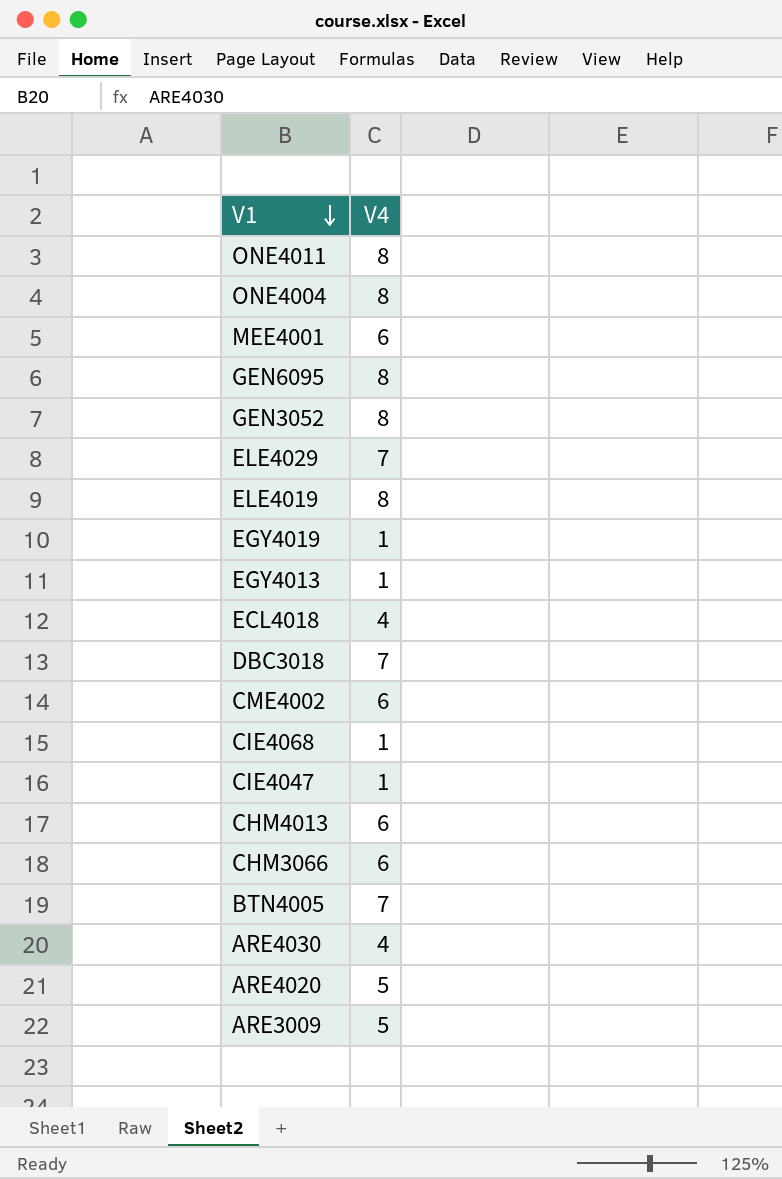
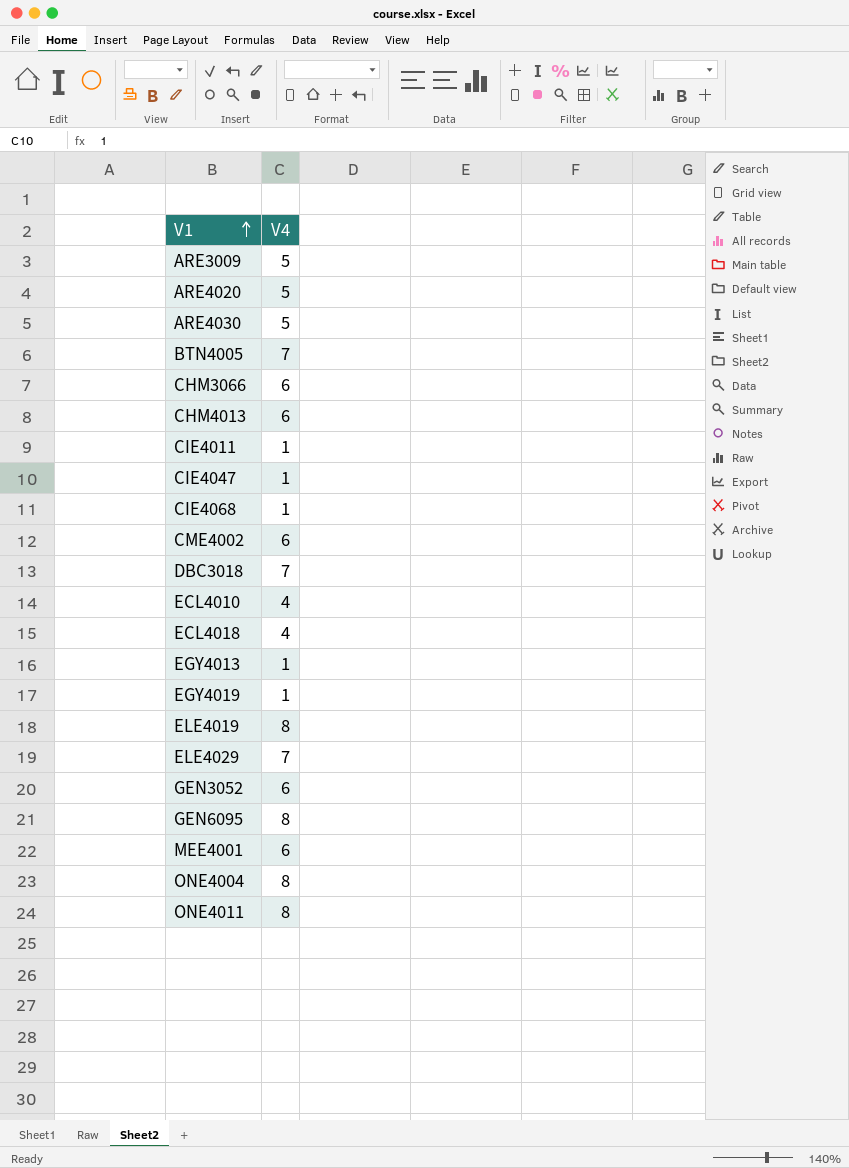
row order: V1 descending -> V1 ascending
ARE4030 | V4: 4 -> 5
row CIE4011: none -> 1
row ECL4010: none -> 4
GEN3052 | V4: 8 -> 6

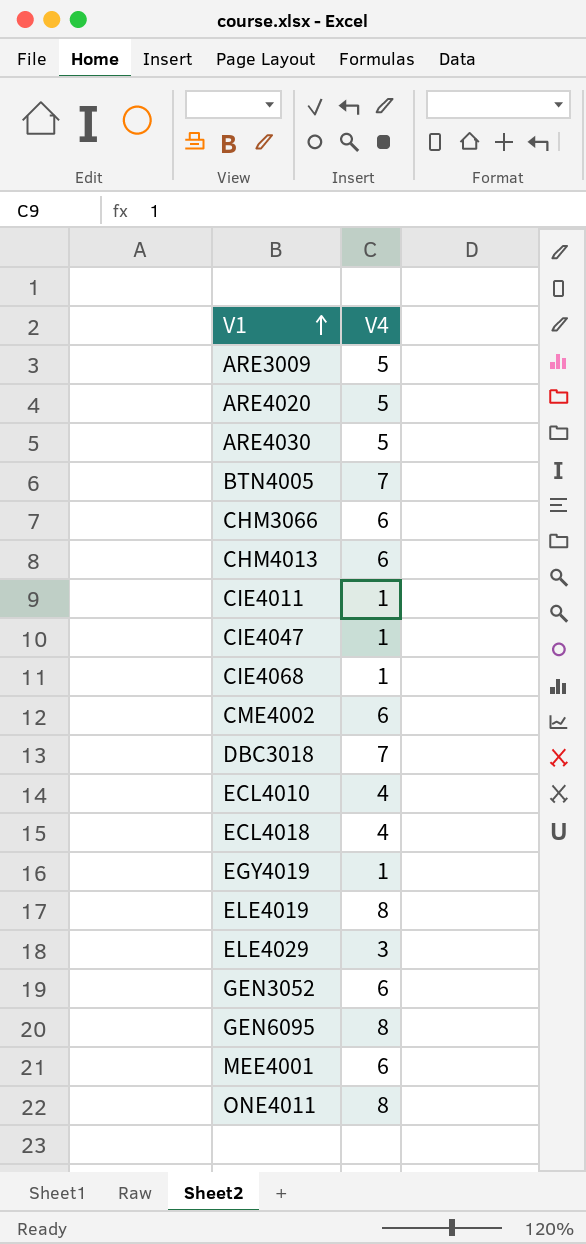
row EGY4013: 1 -> none
row ONE4004: 8 -> none
ELE4029 | V4: 7 -> 3

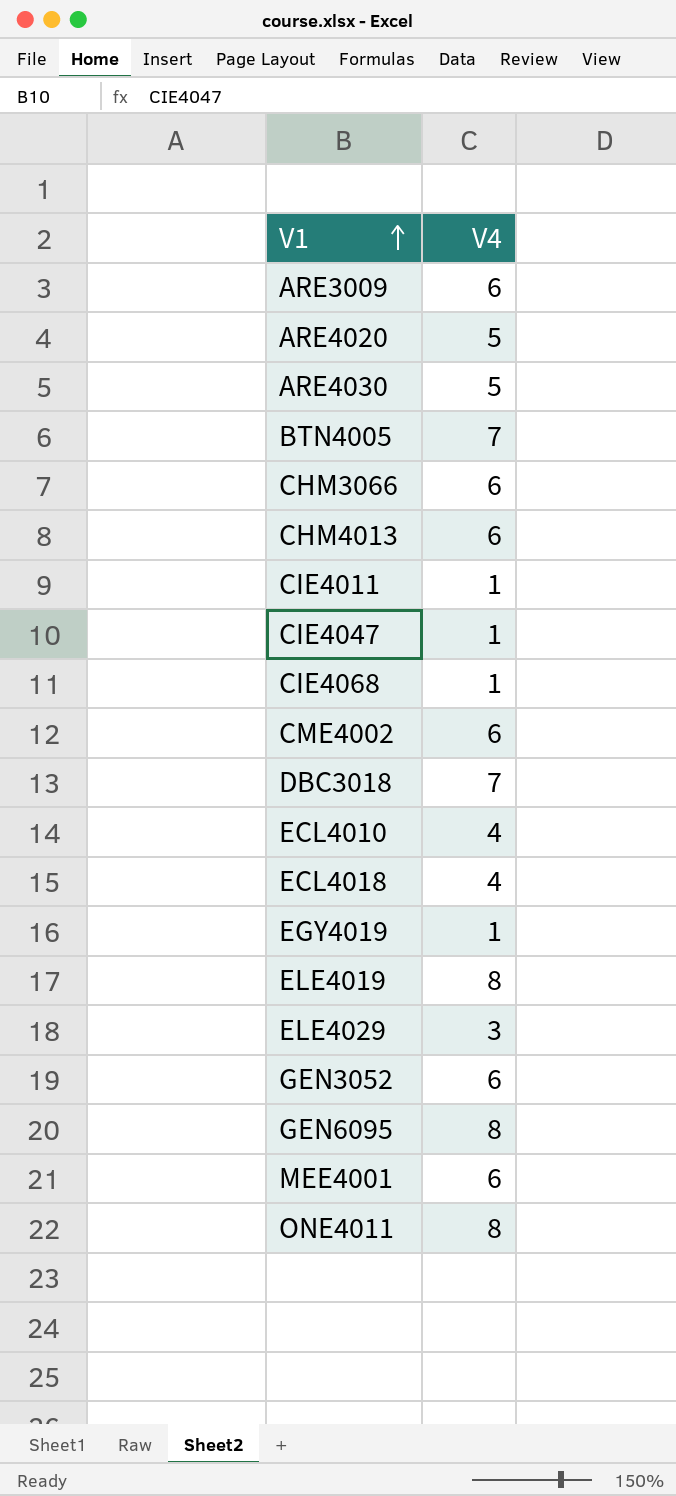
ARE3009 | V4: 5 -> 6

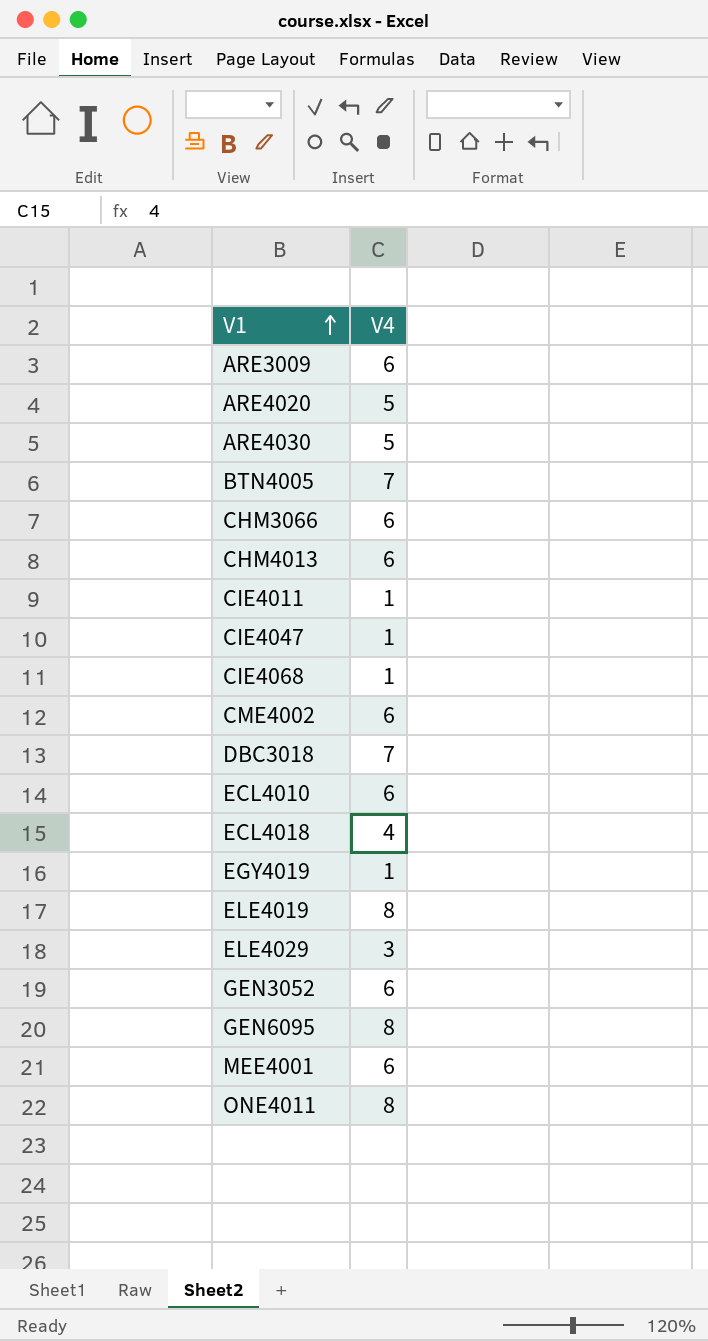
ECL4010 | V4: 4 -> 6

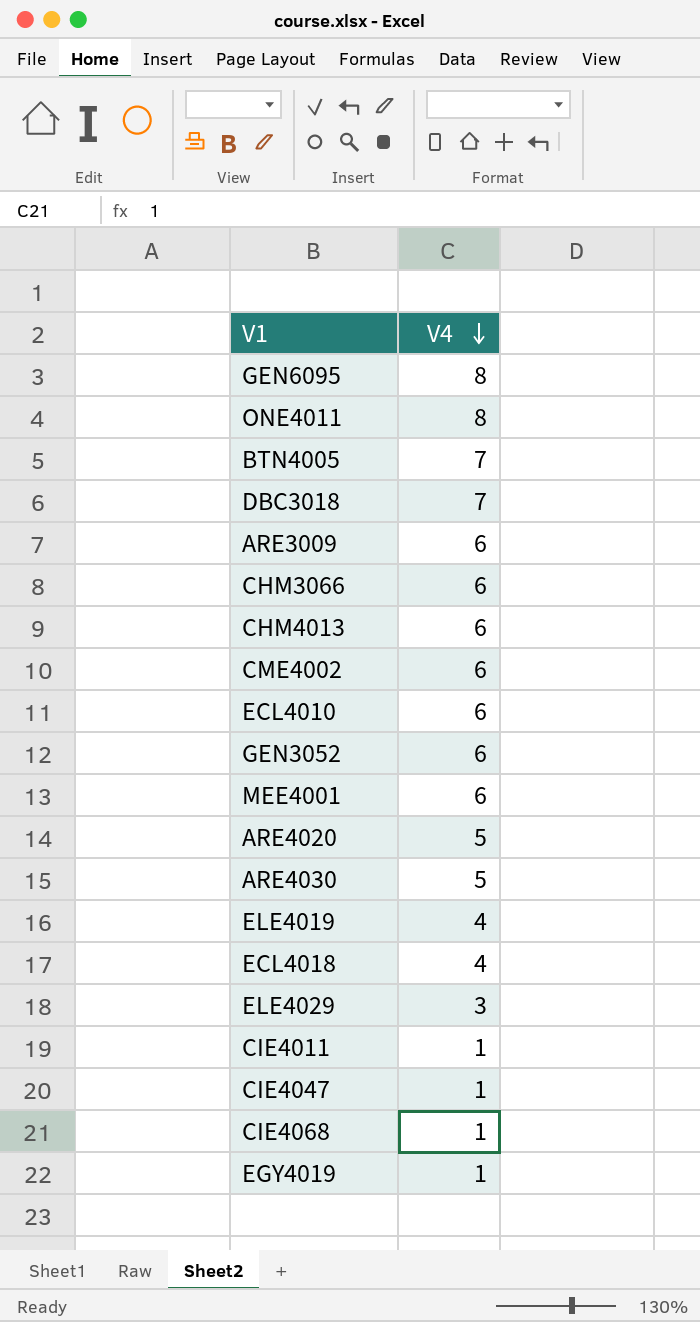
row order: V1 ascending -> V4 descending
ELE4019 | V4: 8 -> 4

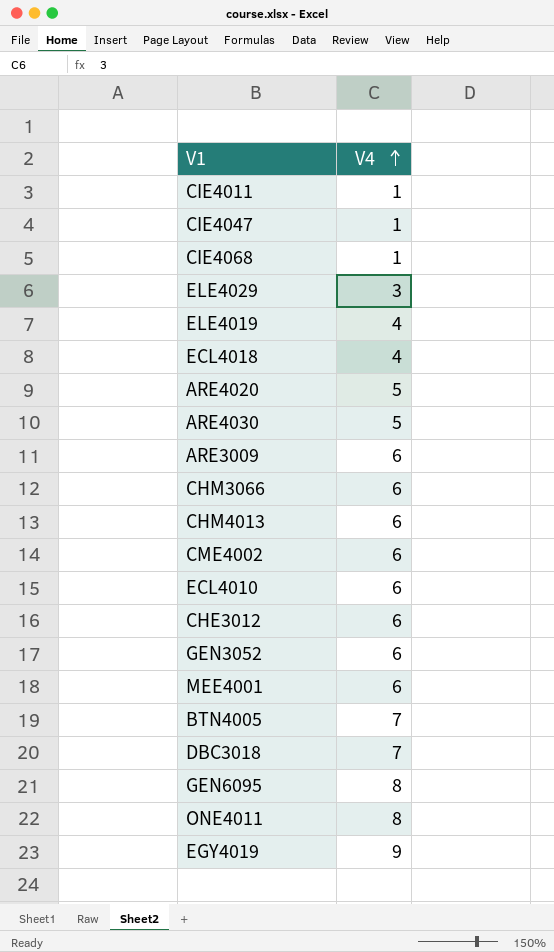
row order: V4 descending -> V4 ascending
row CHE3012: none -> 6
EGY4019 | V4: 1 -> 9

